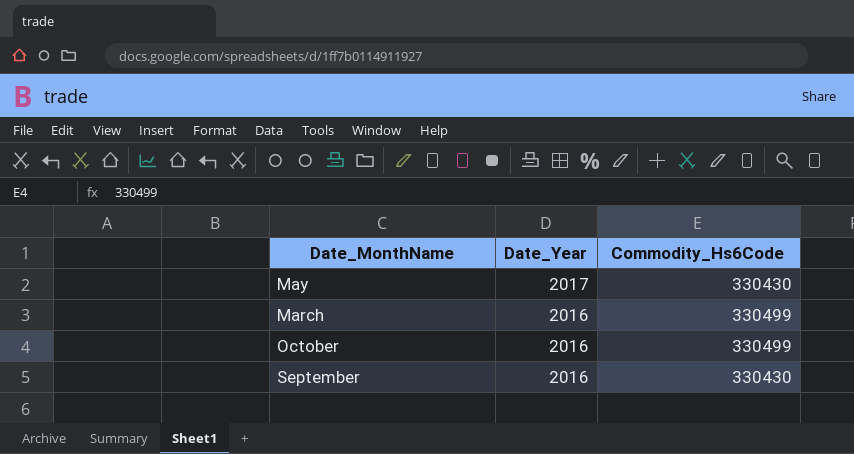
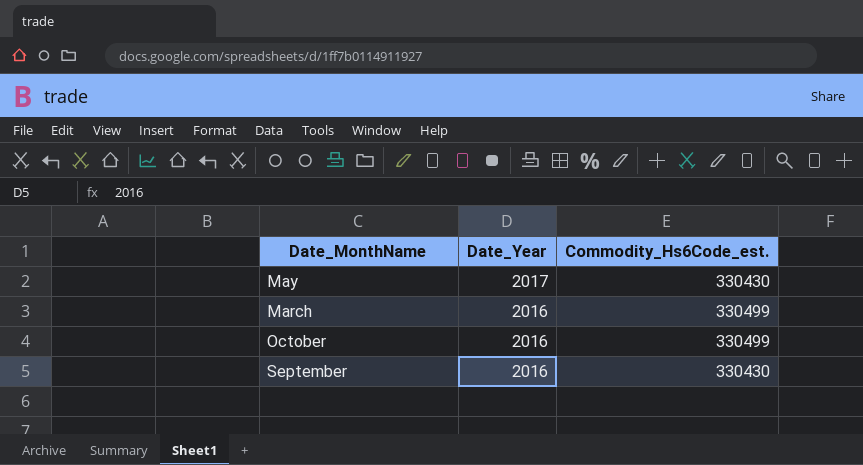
column name: Commodity_Hs6Code -> Commodity_Hs6Code_est.

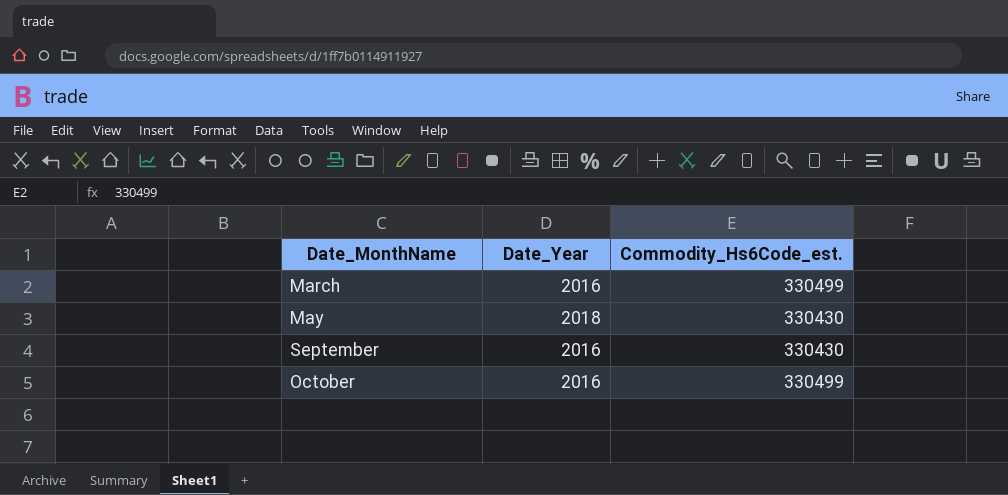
row order: Date_Year descending -> Date_MonthName ascending
May | Date_Year: 2017 -> 2018

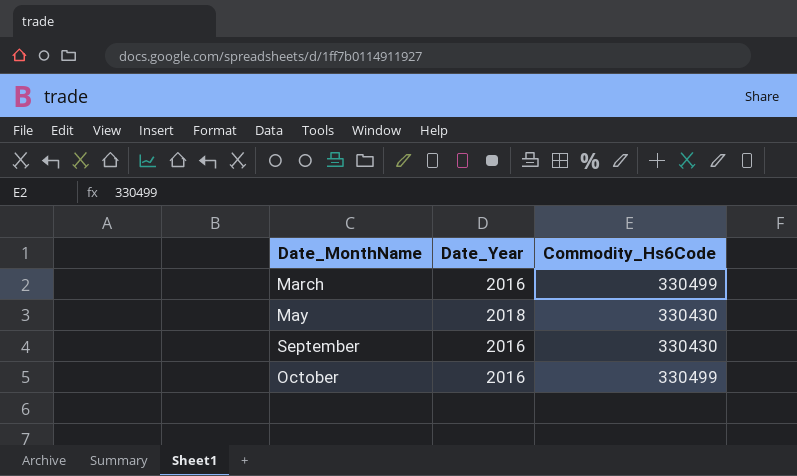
column name: Commodity_Hs6Code_est. -> Commodity_Hs6Code

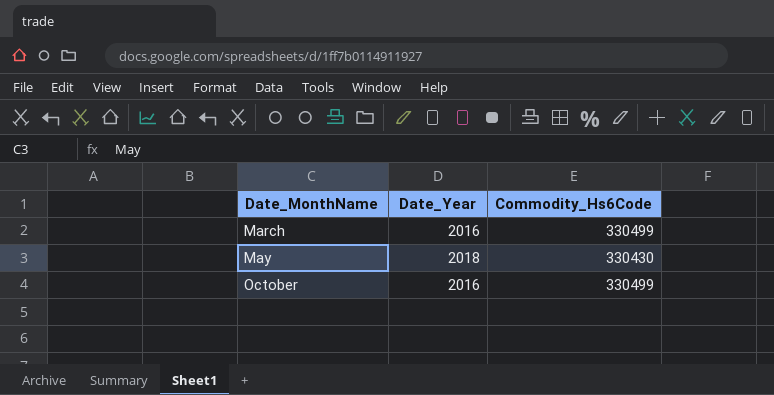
row September: 2016 | 330430 -> none

